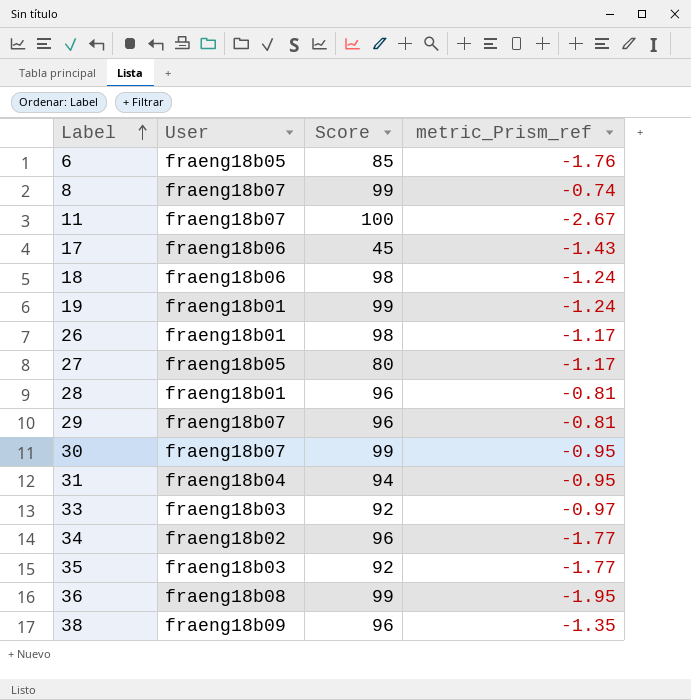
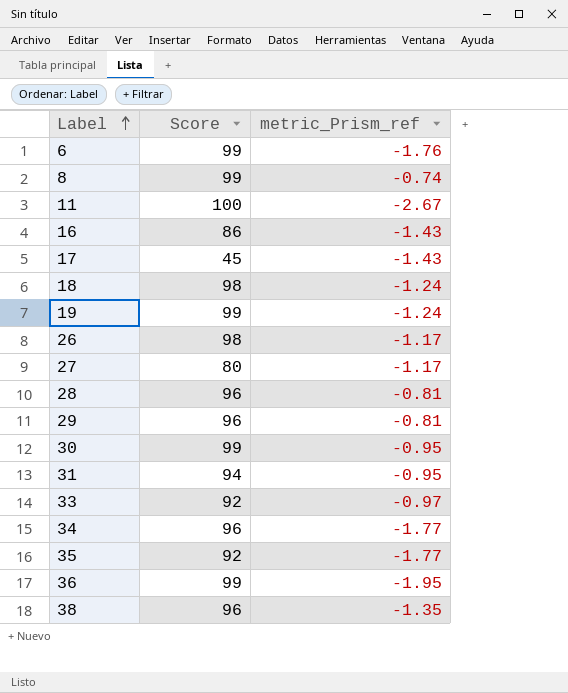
column User | position: 2 -> none
6 | Score: 85 -> 99
row 16: none -> 86 | -1.43

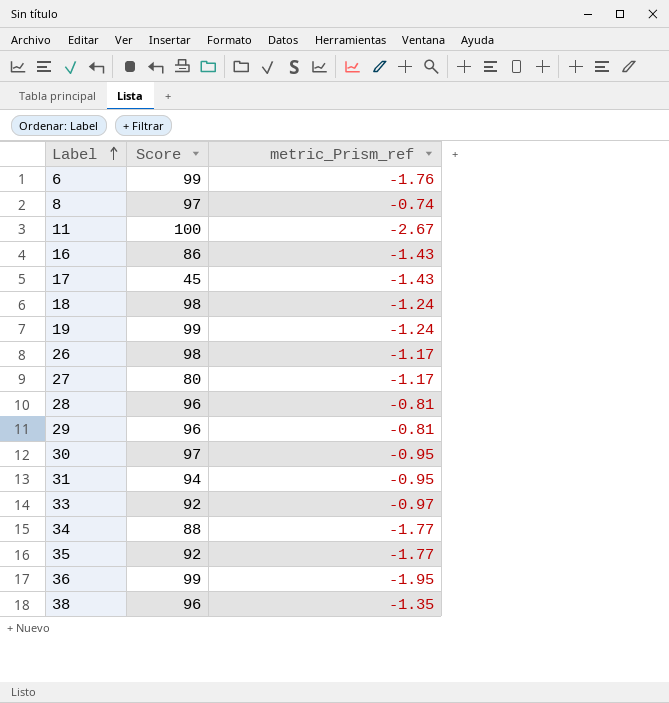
8 | Score: 99 -> 97
30 | Score: 99 -> 97
34 | Score: 96 -> 88

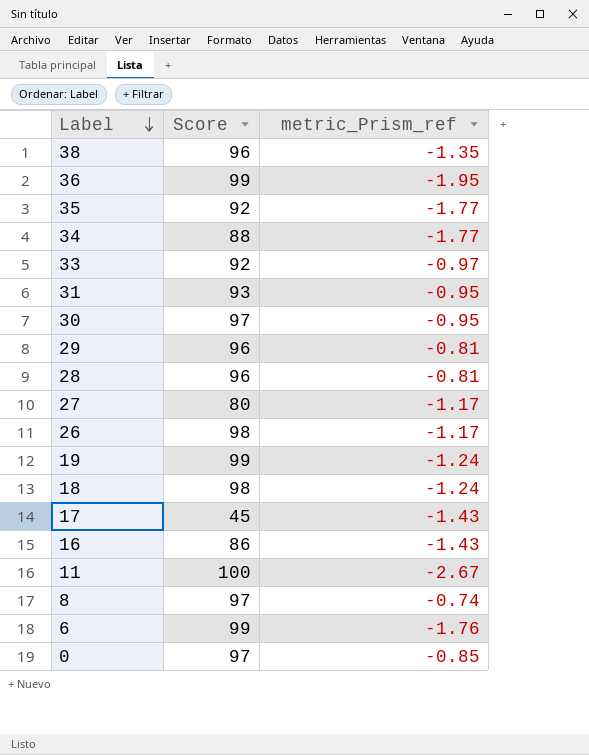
row order: Label ascending -> Label descending
31 | Score: 94 -> 93
row 0: none -> 97 | -0.85

